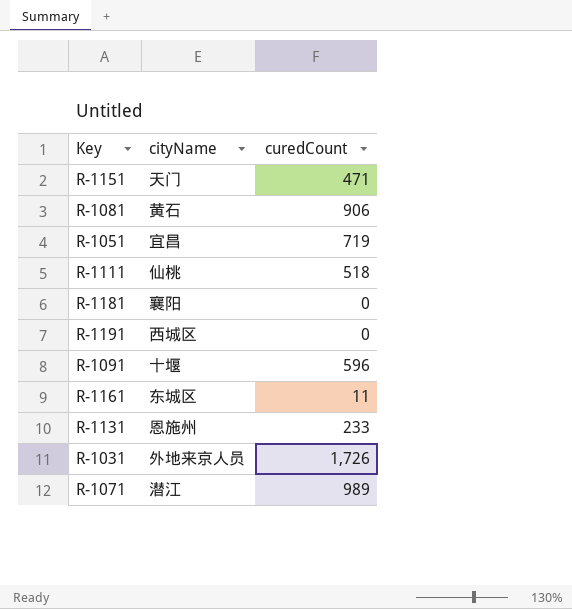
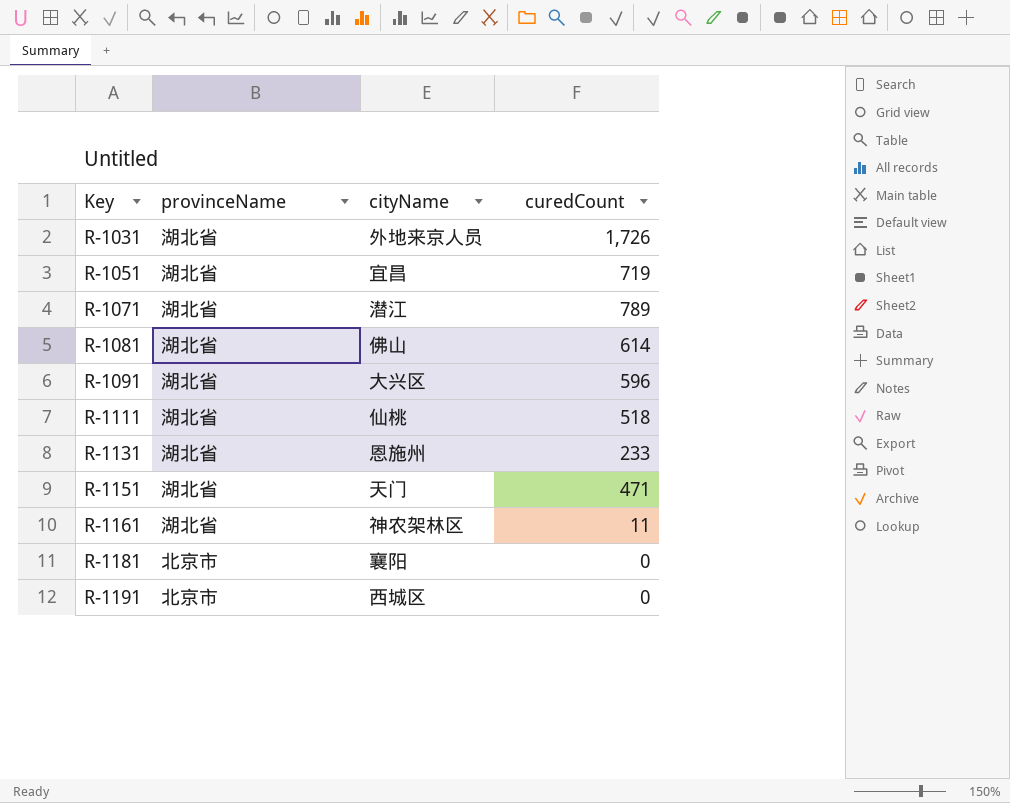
row order: none -> Key ascending
column provinceName | position: none -> 2
R-1071 | curedCount: 989 -> 789
R-1081 | cityName: 黄石 -> 佛山
R-1081 | curedCount: 906 -> 614
R-1091 | cityName: 十堰 -> 大兴区
R-1161 | cityName: 东城区 -> 神农架林区

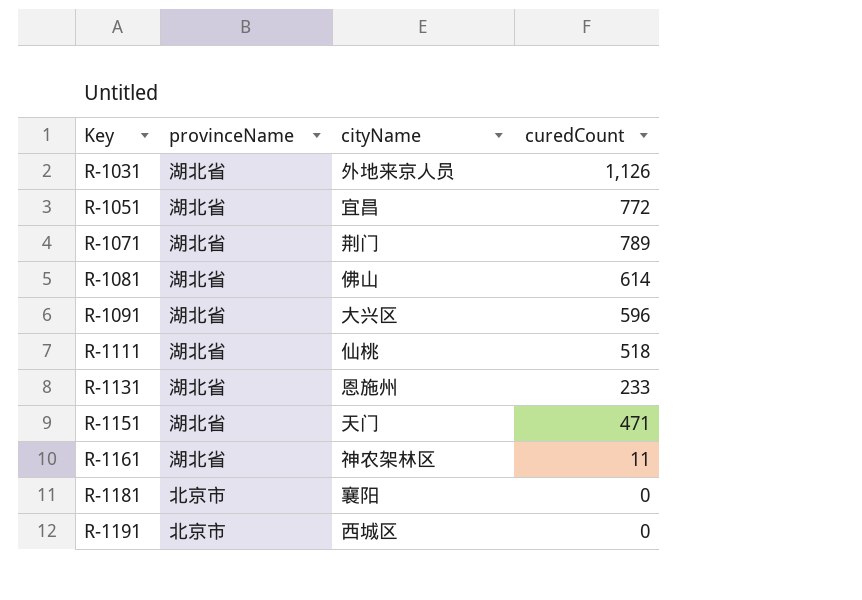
R-1031 | curedCount: 1,726 -> 1,126
R-1051 | curedCount: 719 -> 772
R-1071 | cityName: 潜江 -> 荆门

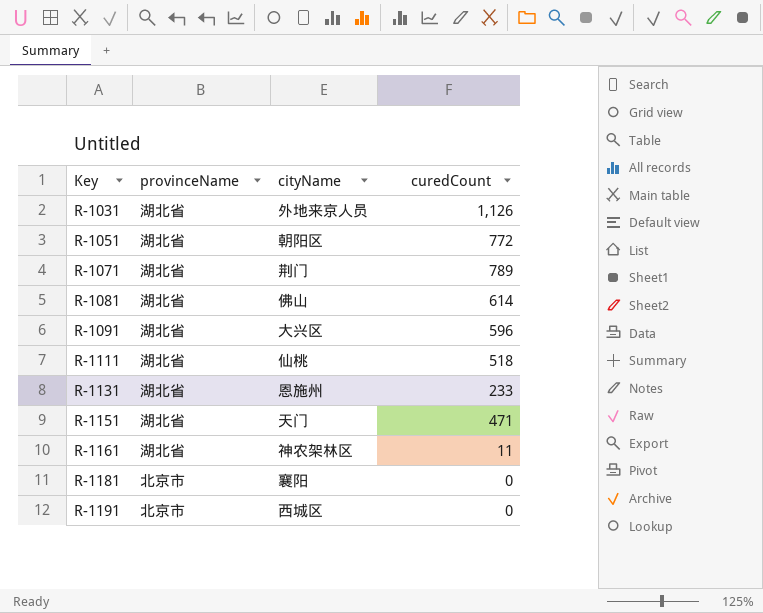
R-1051 | cityName: 宜昌 -> 朝阳区

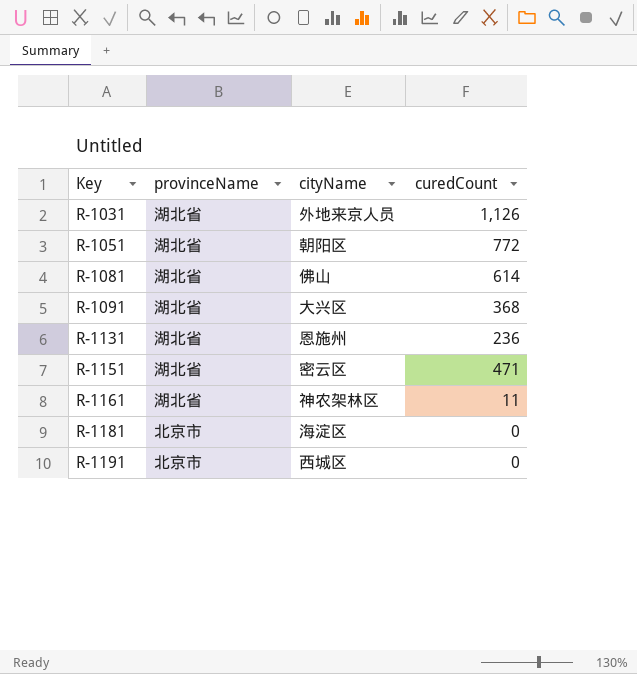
row R-1071: 湖北省 | 荆门 | 789 -> none
row R-1111: 湖北省 | 仙桃 | 518 -> none
R-1091 | curedCount: 596 -> 368
R-1131 | curedCount: 233 -> 236
R-1151 | cityName: 天门 -> 密云区
R-1181 | cityName: 襄阳 -> 海淀区

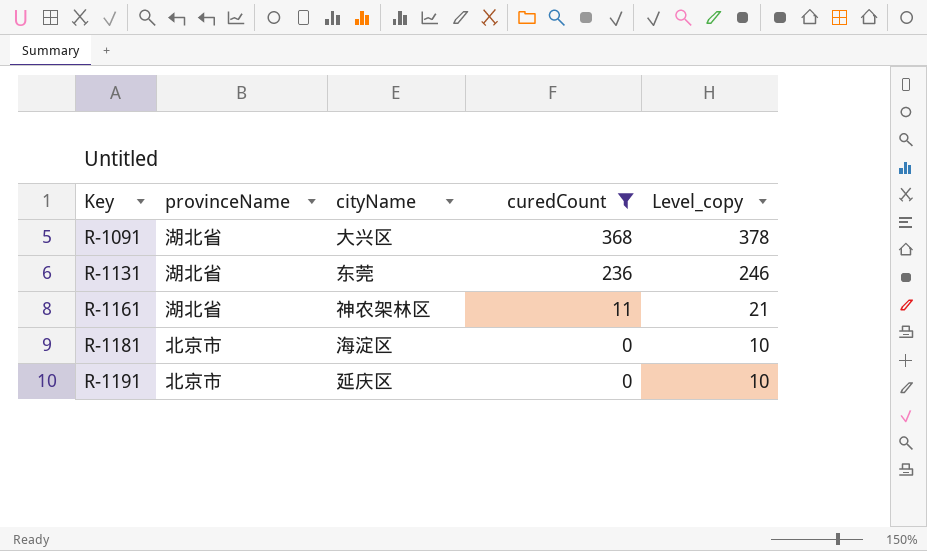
filter: none -> curedCount <= 368
column Level_copy | formula: none -> [curedCount] + 10
R-1131 | cityName: 恩施州 -> 东莞
R-1191 | cityName: 西城区 -> 延庆区

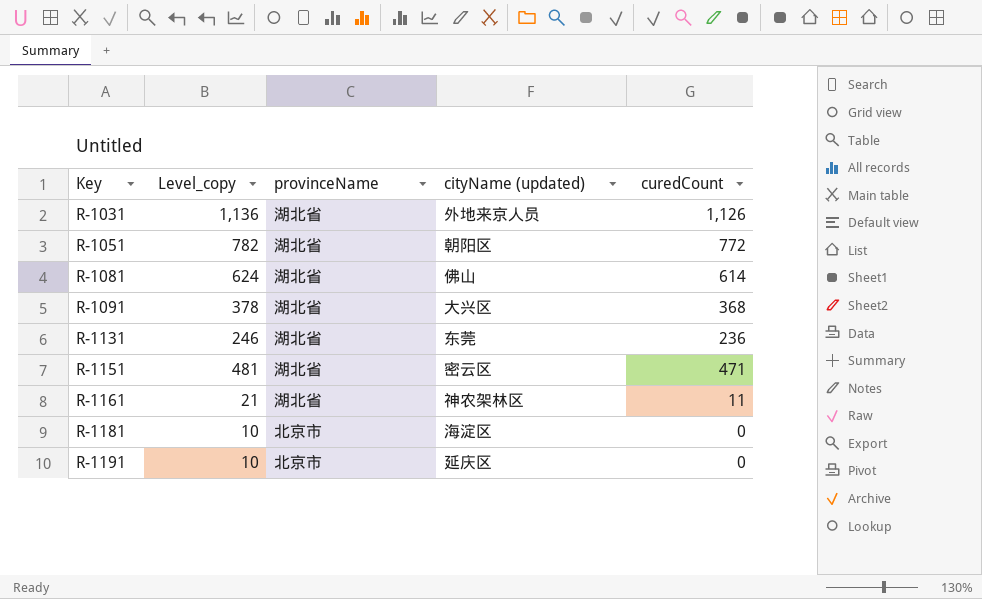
filter: curedCount <= 368 -> none
column Level_copy | position: 5 -> 2
column name: cityName -> cityName (updated)

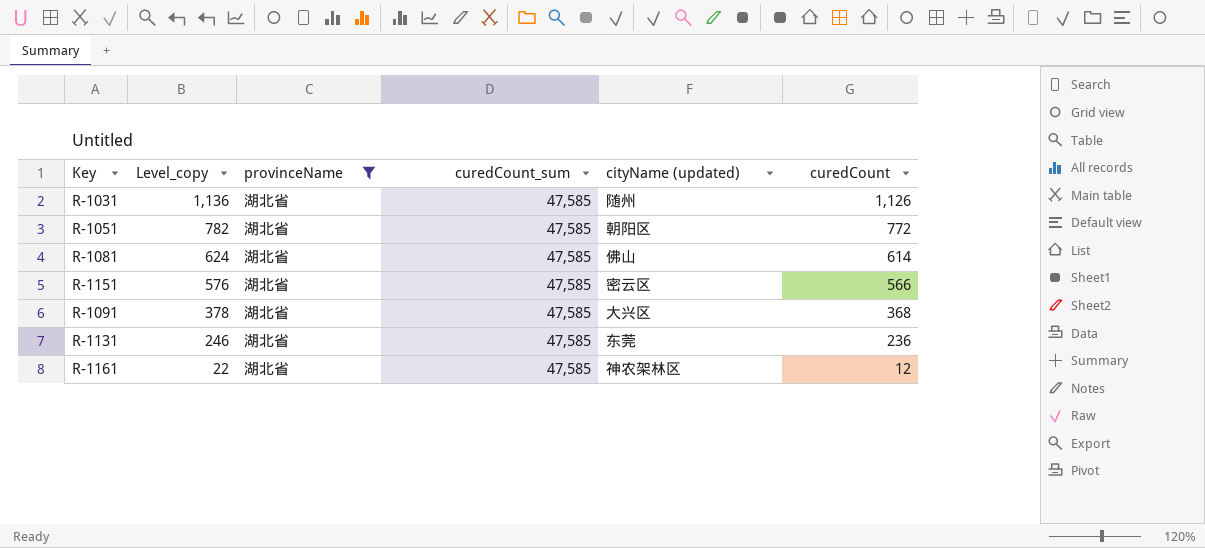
filter: none -> provinceName = 湖北省
row order: Key ascending -> Level_copy descending
column curedCount_sum | position: none -> 4
R-1031 | cityName (updated): 外地来京人员 -> 随州
R-1151 | Level_copy: 481 -> 576
R-1151 | curedCount: 471 -> 566
R-1161 | Level_copy: 21 -> 22
R-1161 | curedCount: 11 -> 12

